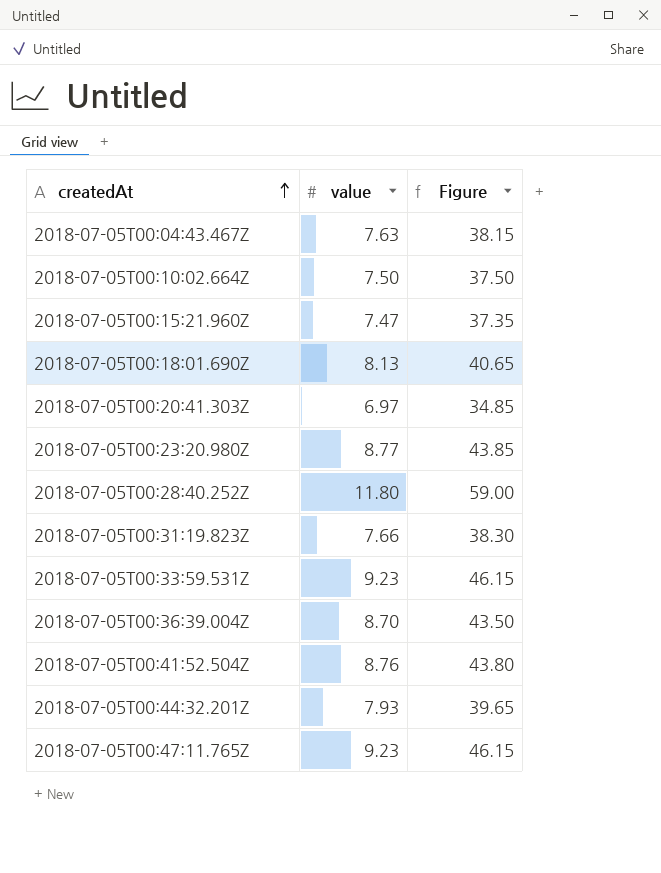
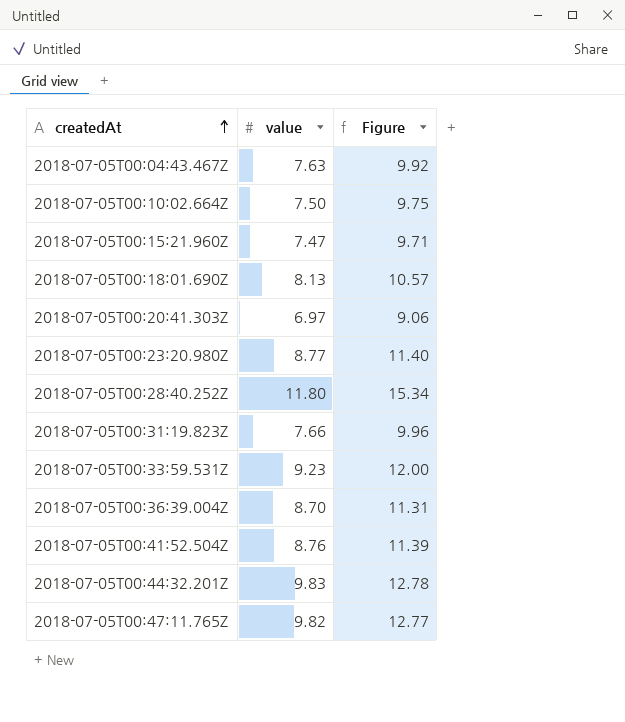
column Figure | formula: [value] * 5 -> [value] * 1.3
2018-07-05T00:44:32.201Z | value: 7.93 -> 9.83
2018-07-05T00:47:11.765Z | value: 9.23 -> 9.82

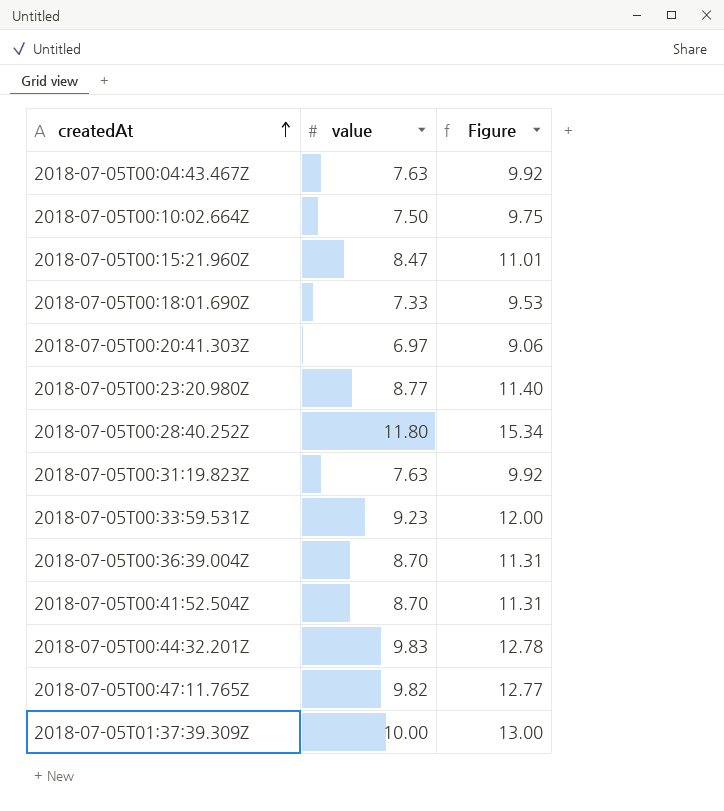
2018-07-05T00:15:21.960Z | value: 7.47 -> 8.47
2018-07-05T00:15:21.960Z | Figure: 9.71 -> 11.01
2018-07-05T00:18:01.690Z | value: 8.13 -> 7.33
2018-07-05T00:18:01.690Z | Figure: 10.57 -> 9.53
2018-07-05T00:31:19.823Z | value: 7.66 -> 7.63
2018-07-05T00:31:19.823Z | Figure: 9.96 -> 9.92
2018-07-05T00:41:52.504Z | value: 8.76 -> 8.70
2018-07-05T00:41:52.504Z | Figure: 11.39 -> 11.31
row 2018-07-05T01:37:39.309Z: none -> 10.00 | 13.00

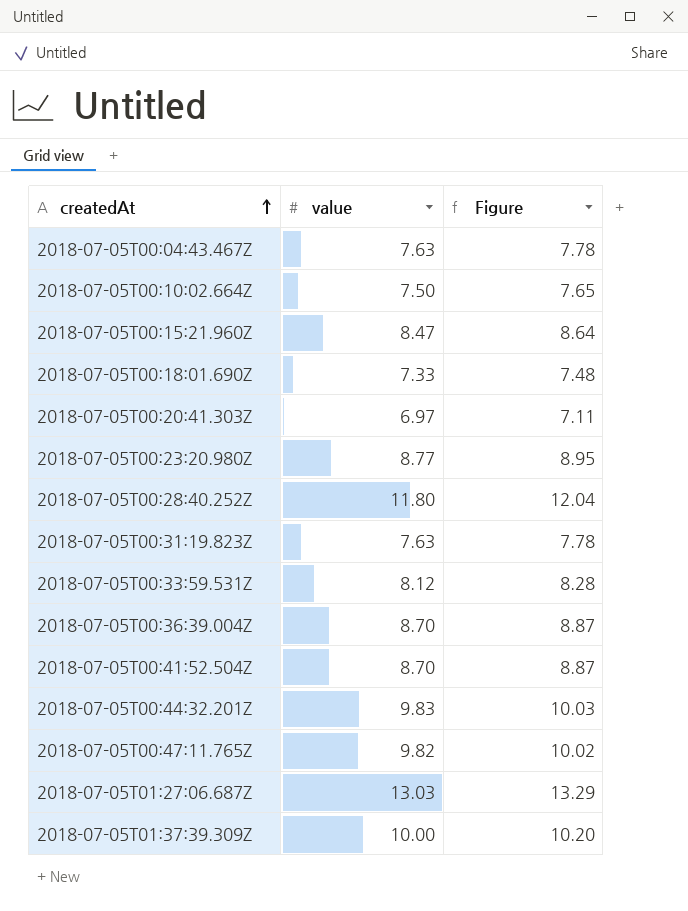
column Figure | formula: [value] * 1.3 -> [value] * 1.02
2018-07-05T00:33:59.531Z | value: 9.23 -> 8.12
row 2018-07-05T01:27:06.687Z: none -> 13.03 | 13.29

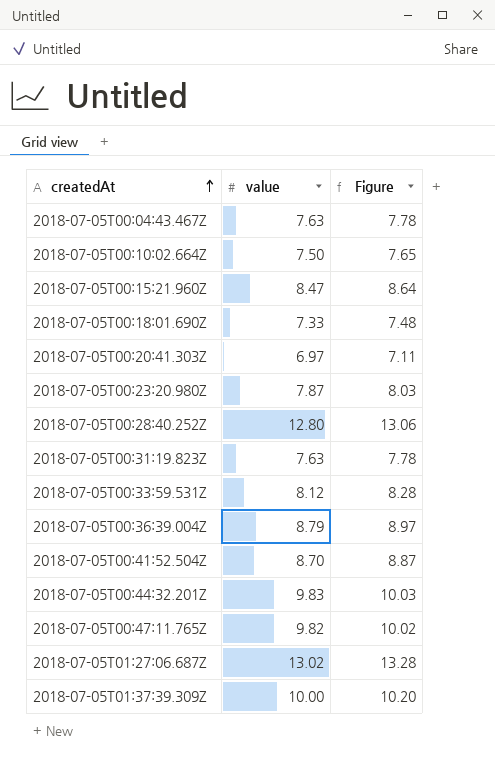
2018-07-05T00:23:20.980Z | value: 8.77 -> 7.87
2018-07-05T00:23:20.980Z | Figure: 8.95 -> 8.03
2018-07-05T00:28:40.252Z | value: 11.80 -> 12.80
2018-07-05T00:28:40.252Z | Figure: 12.04 -> 13.06
2018-07-05T00:36:39.004Z | value: 8.70 -> 8.79
2018-07-05T00:36:39.004Z | Figure: 8.87 -> 8.97
2018-07-05T01:27:06.687Z | value: 13.03 -> 13.02
2018-07-05T01:27:06.687Z | Figure: 13.29 -> 13.28

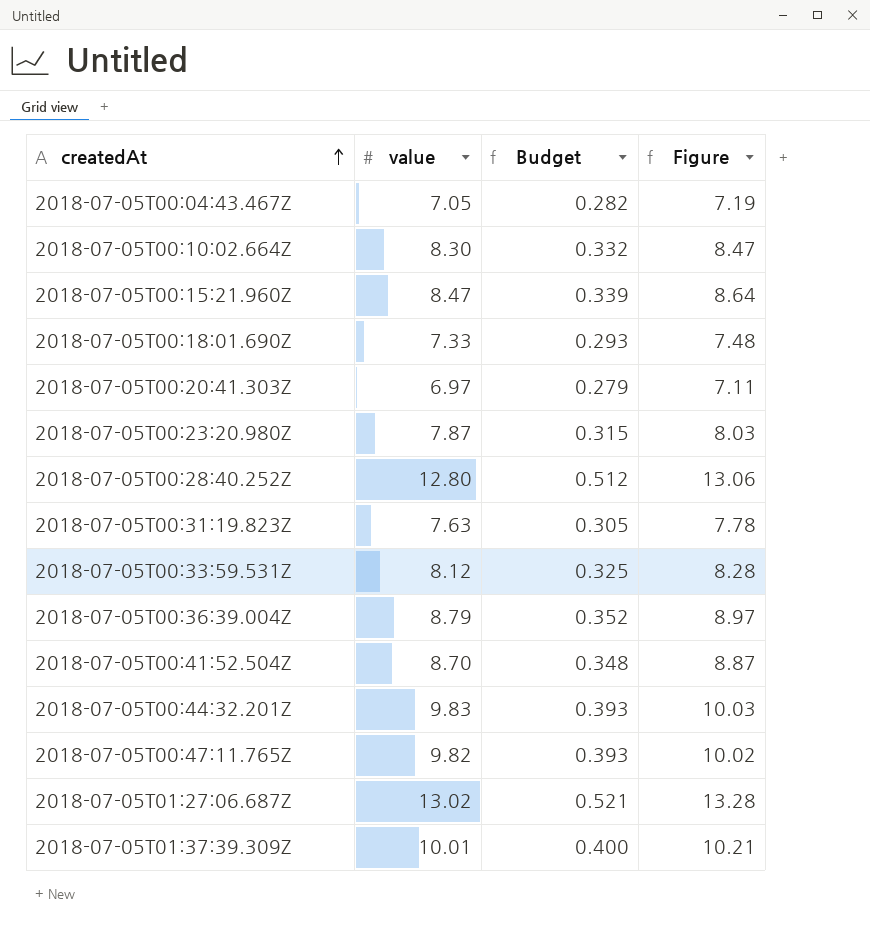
column Budget | formula: none -> [value] * 0.04
2018-07-05T00:04:43.467Z | value: 7.63 -> 7.05
2018-07-05T00:04:43.467Z | Figure: 7.78 -> 7.19
2018-07-05T00:10:02.664Z | value: 7.50 -> 8.30
2018-07-05T00:10:02.664Z | Figure: 7.65 -> 8.47
2018-07-05T01:37:39.309Z | value: 10.00 -> 10.01
2018-07-05T01:37:39.309Z | Figure: 10.20 -> 10.21

